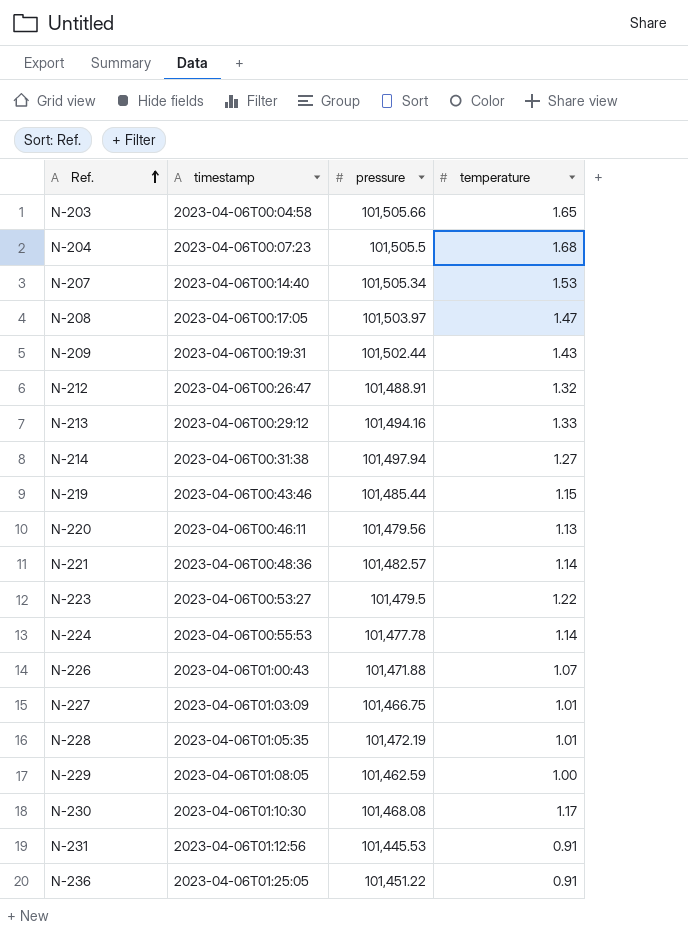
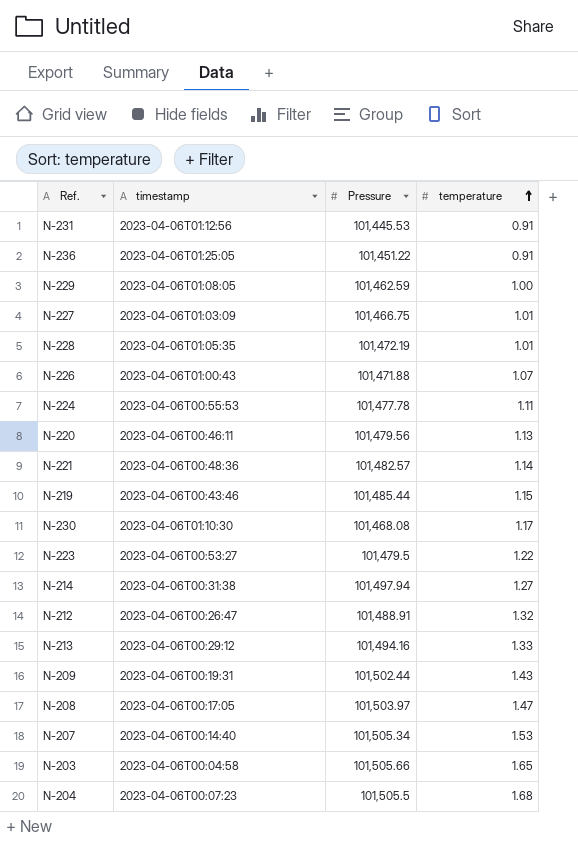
row order: Ref. ascending -> temperature ascending
column name: pressure -> Pressure
N-224 | temperature: 1.14 -> 1.11

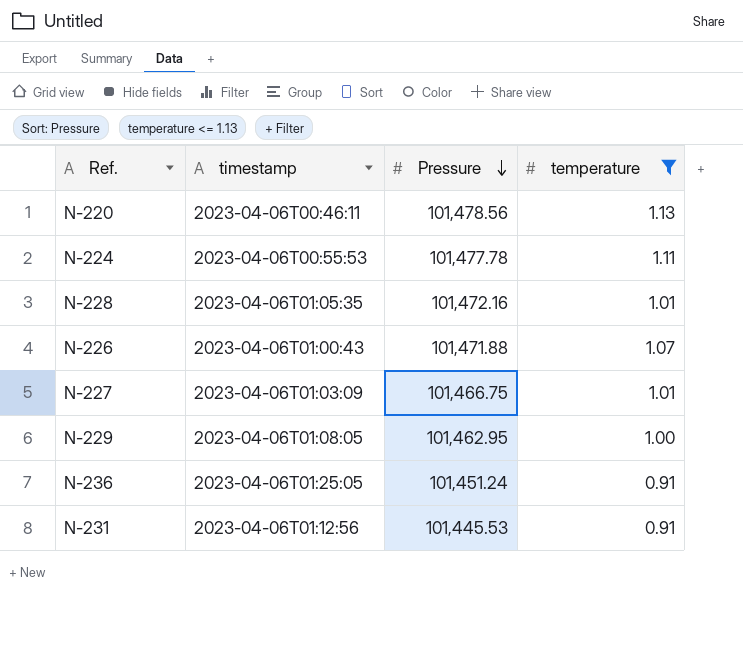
filter: none -> temperature <= 1.13
row order: temperature ascending -> Pressure descending
N-220 | Pressure: 101,479.56 -> 101,478.56
N-228 | Pressure: 101,472.19 -> 101,472.16
N-229 | Pressure: 101,462.59 -> 101,462.95
N-236 | Pressure: 101,451.22 -> 101,451.24

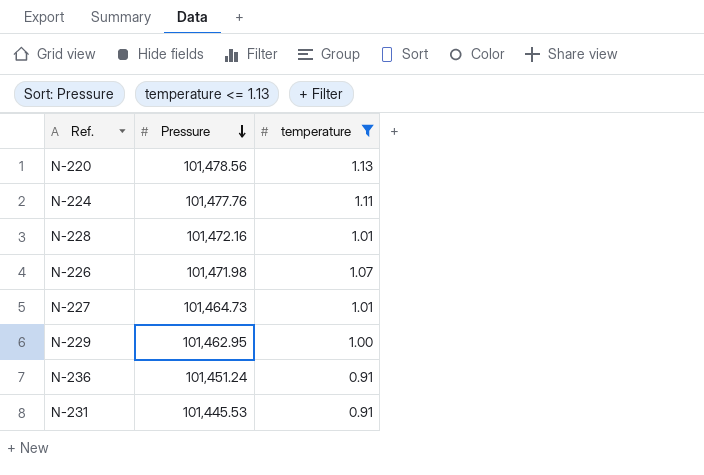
column timestamp | position: 2 -> none
N-224 | Pressure: 101,477.78 -> 101,477.76
N-226 | Pressure: 101,471.88 -> 101,471.98
N-227 | Pressure: 101,466.75 -> 101,464.73

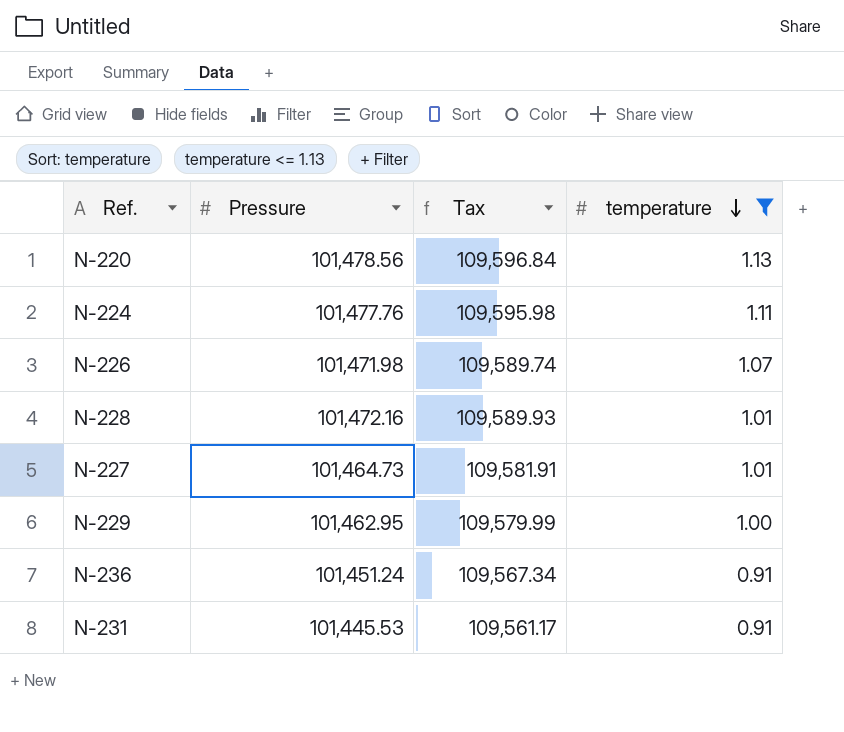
row order: Pressure descending -> temperature descending
column Tax | formula: none -> [Pressure] * 1.08

